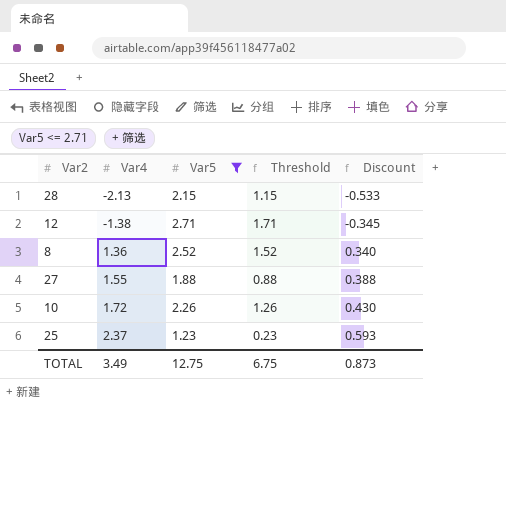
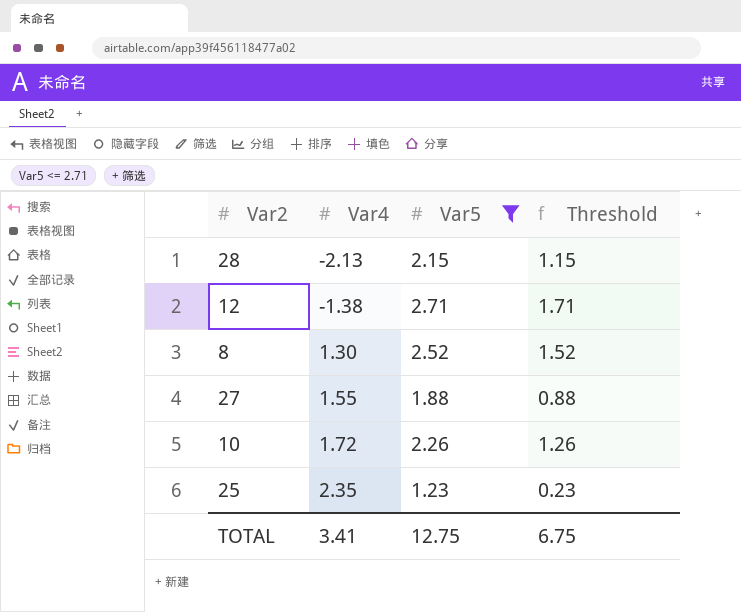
column Discount | formula: [Var4] * 0.25 -> none
8 | Var4: 1.36 -> 1.30
25 | Var4: 2.37 -> 2.35
TOTAL | Var4: 3.49 -> 3.41

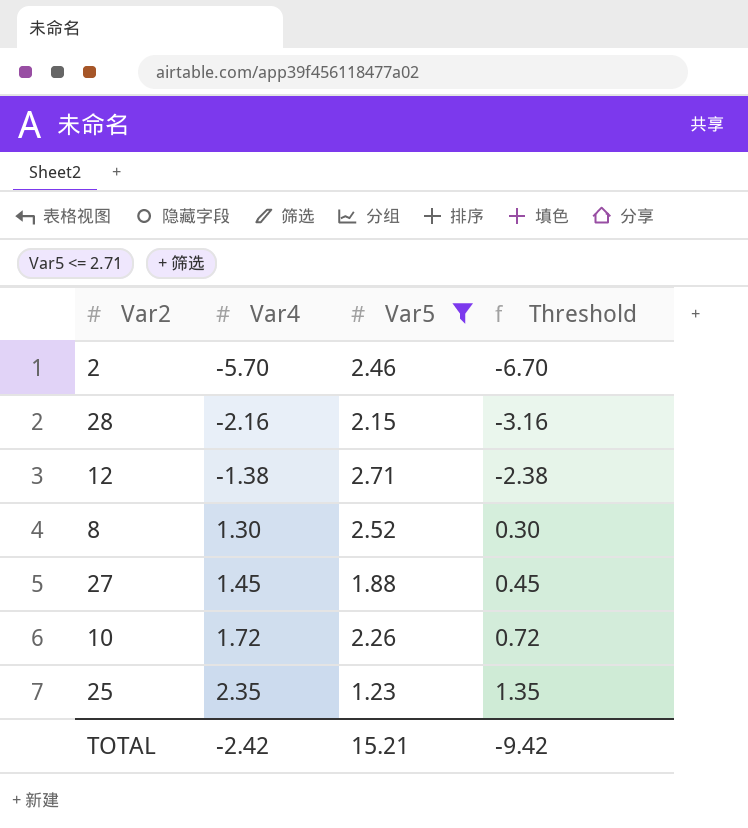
column Threshold | formula: [Var5] - 1 -> [Var4] - 1
row 2: none -> -5.70 | 2.46 | -6.70
28 | Var4: -2.13 -> -2.16
27 | Var4: 1.55 -> 1.45
TOTAL | Var4: 3.41 -> -2.42
TOTAL | Var5: 12.75 -> 15.21
TOTAL | Threshold: 6.75 -> -9.42

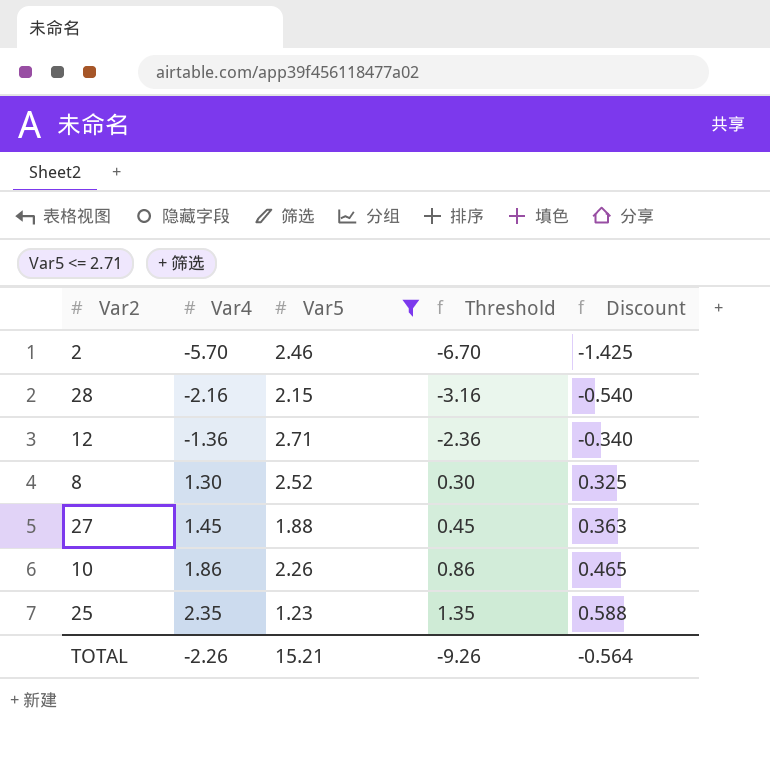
column Discount | formula: none -> [Var4] * 0.25
12 | Var4: -1.38 -> -1.36
12 | Threshold: -2.38 -> -2.36
10 | Var4: 1.72 -> 1.86
10 | Threshold: 0.72 -> 0.86
TOTAL | Var4: -2.42 -> -2.26
TOTAL | Threshold: -9.42 -> -9.26

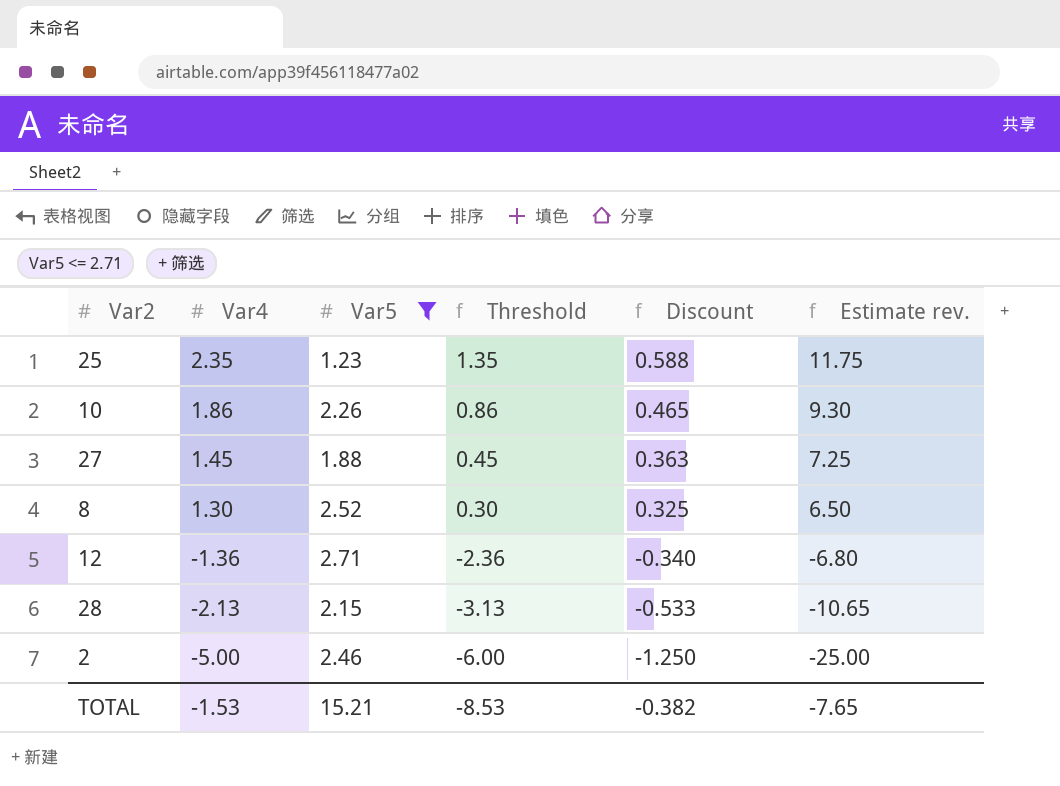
row order: Var4 ascending -> Var4 descending
column Estimate rev. | formula: none -> [Var4] * 5
28 | Var4: -2.16 -> -2.13
28 | Threshold: -3.16 -> -3.13
28 | Discount: -0.540 -> -0.533
2 | Var4: -5.70 -> -5.00
2 | Threshold: -6.70 -> -6.00
2 | Discount: -1.425 -> -1.250
TOTAL | Var4: -2.26 -> -1.53
TOTAL | Threshold: -9.26 -> -8.53
TOTAL | Discount: -0.564 -> -0.382

